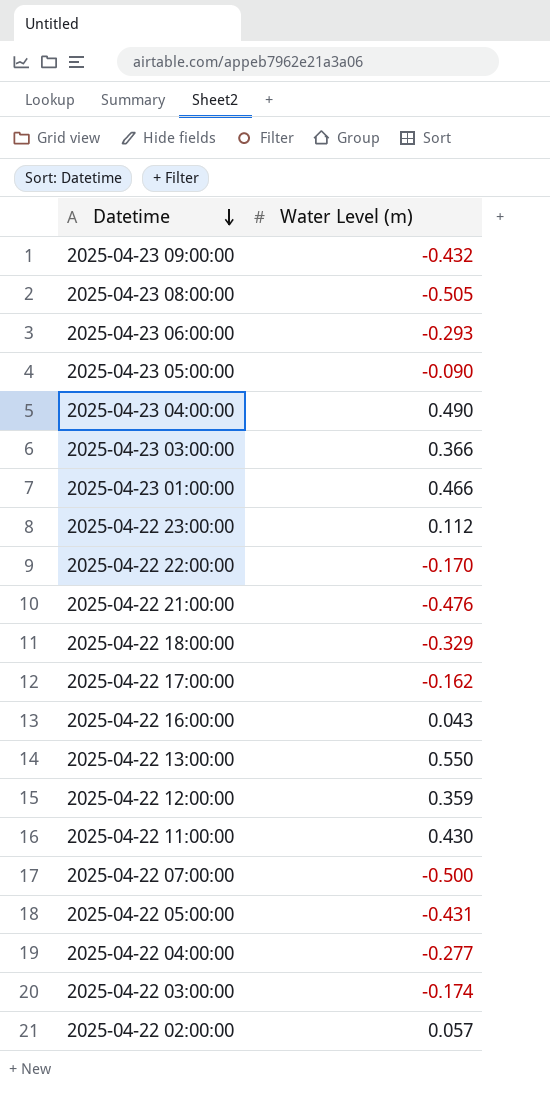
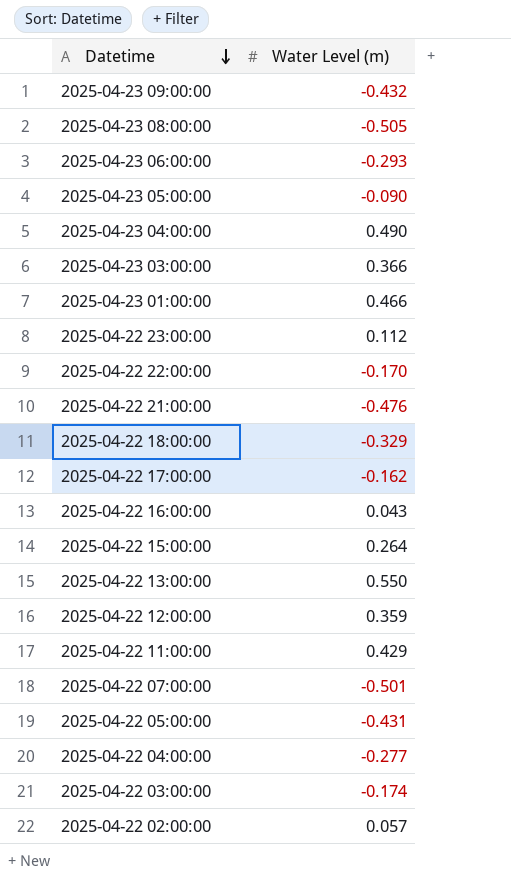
row 2025-04-22 15:00:00: none -> 0.264
2025-04-22 11:00:00 | Water Level (m): 0.430 -> 0.429
2025-04-22 07:00:00 | Water Level (m): -0.500 -> -0.501

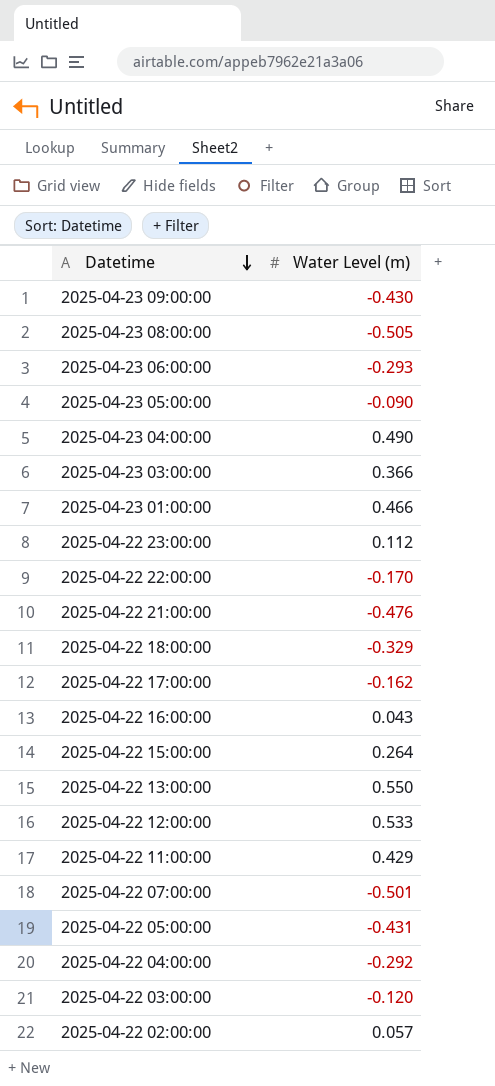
2025-04-23 09:00:00 | Water Level (m): -0.432 -> -0.430
2025-04-22 12:00:00 | Water Level (m): 0.359 -> 0.533
2025-04-22 04:00:00 | Water Level (m): -0.277 -> -0.292
2025-04-22 03:00:00 | Water Level (m): -0.174 -> -0.120

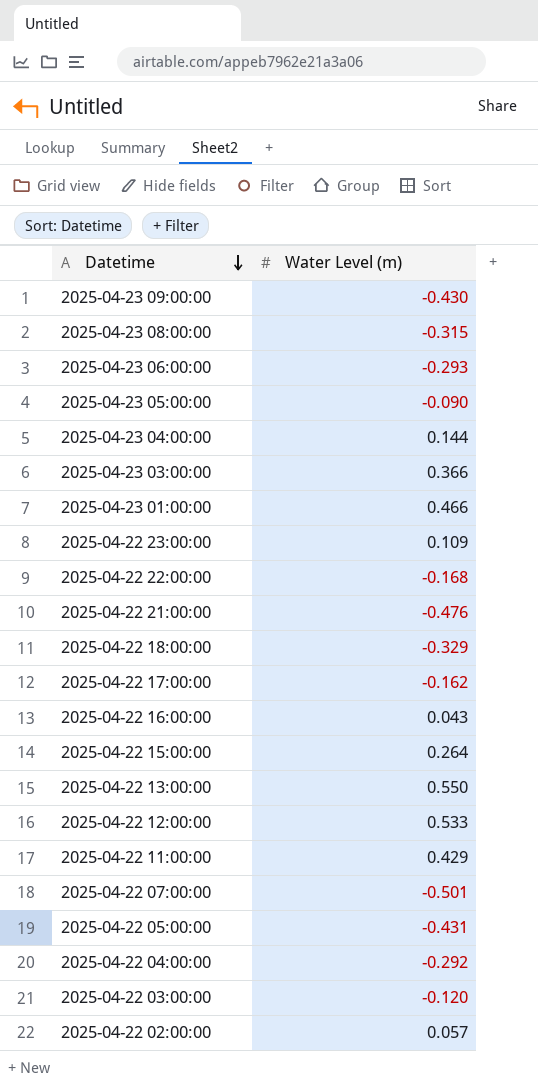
2025-04-23 08:00:00 | Water Level (m): -0.505 -> -0.315
2025-04-23 04:00:00 | Water Level (m): 0.490 -> 0.144
2025-04-22 23:00:00 | Water Level (m): 0.112 -> 0.109
2025-04-22 22:00:00 | Water Level (m): -0.170 -> -0.168

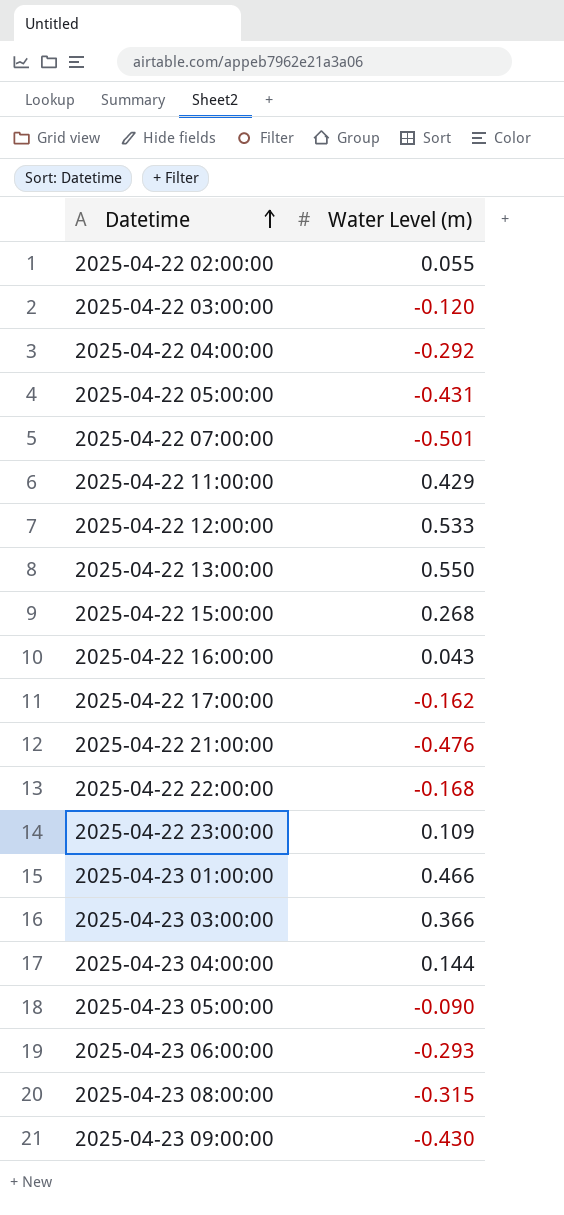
row order: Datetime descending -> Datetime ascending
row 2025-04-22 18:00:00: -0.329 -> none
2025-04-22 02:00:00 | Water Level (m): 0.057 -> 0.055
2025-04-22 15:00:00 | Water Level (m): 0.264 -> 0.268

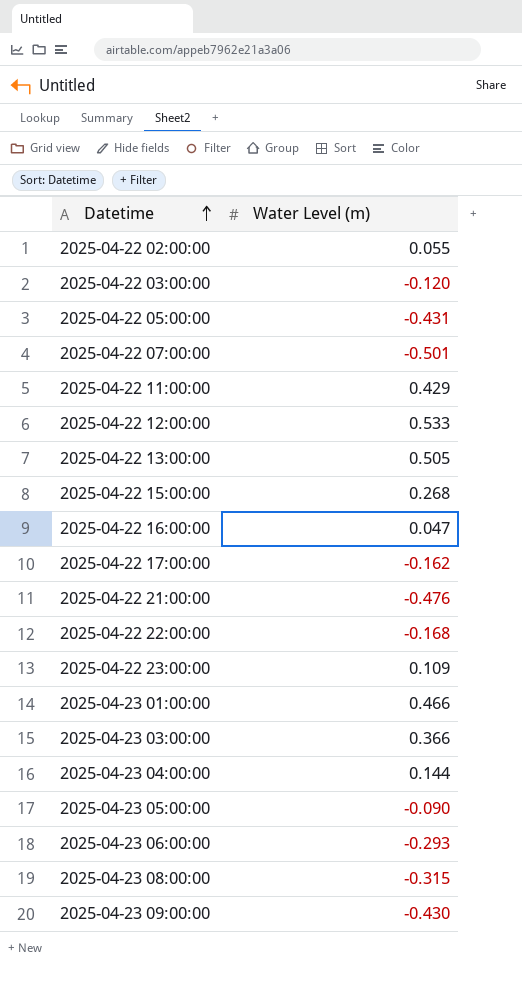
row 2025-04-22 04:00:00: -0.292 -> none
2025-04-22 13:00:00 | Water Level (m): 0.550 -> 0.505
2025-04-22 16:00:00 | Water Level (m): 0.043 -> 0.047

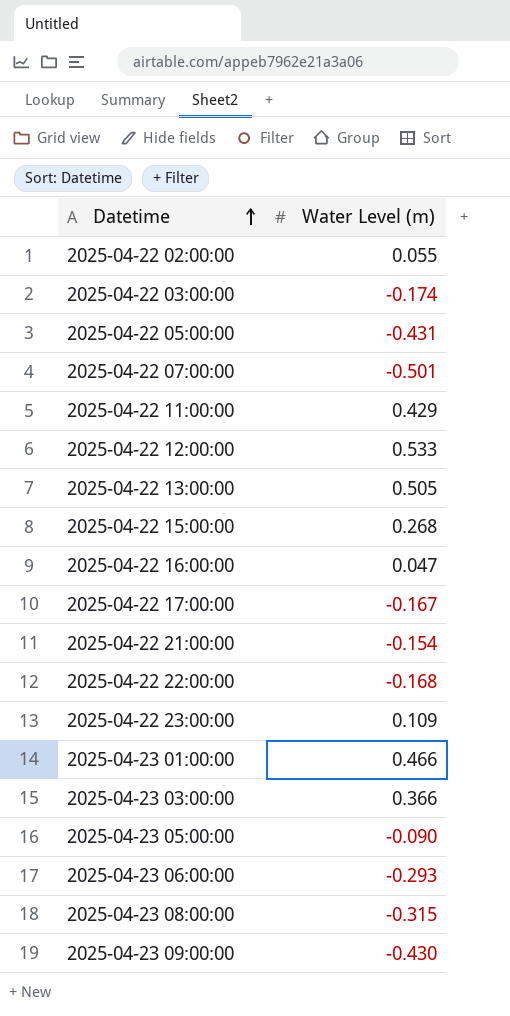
row 2025-04-23 04:00:00: 0.144 -> none
2025-04-22 03:00:00 | Water Level (m): -0.120 -> -0.174
2025-04-22 17:00:00 | Water Level (m): -0.162 -> -0.167
2025-04-22 21:00:00 | Water Level (m): -0.476 -> -0.154

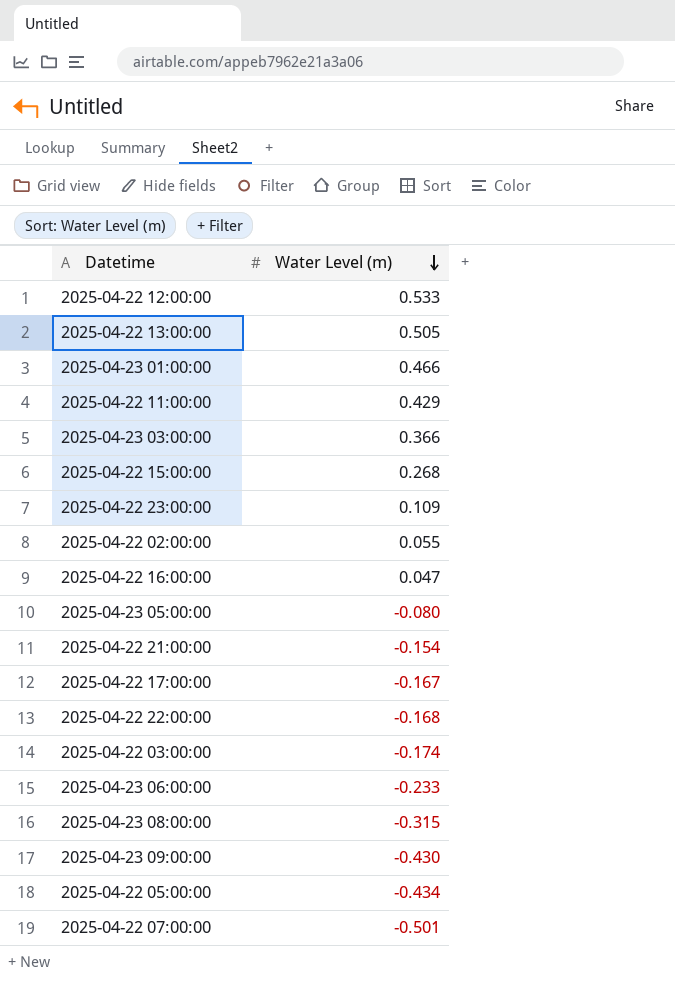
row order: Datetime ascending -> Water Level (m) descending
2025-04-23 05:00:00 | Water Level (m): -0.090 -> -0.080
2025-04-23 06:00:00 | Water Level (m): -0.293 -> -0.233
2025-04-22 05:00:00 | Water Level (m): -0.431 -> -0.434

